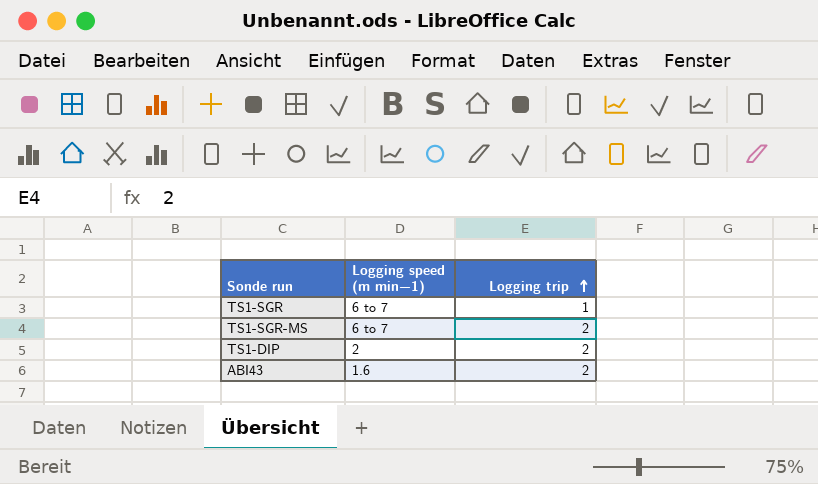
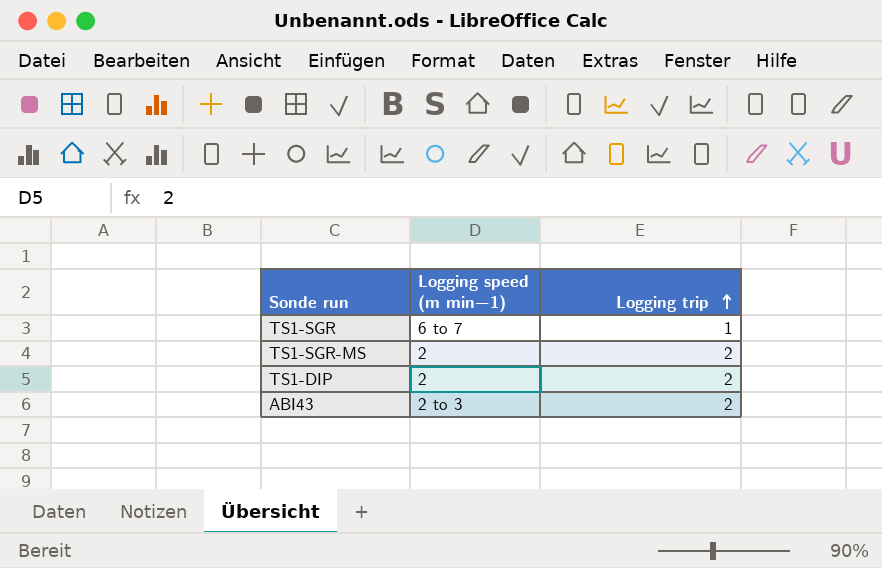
TS1-SGR-MS | Logging speed (m min−1): 6 to 7 -> 2
ABI43 | Logging speed (m min−1): 1.6 -> 2 to 3

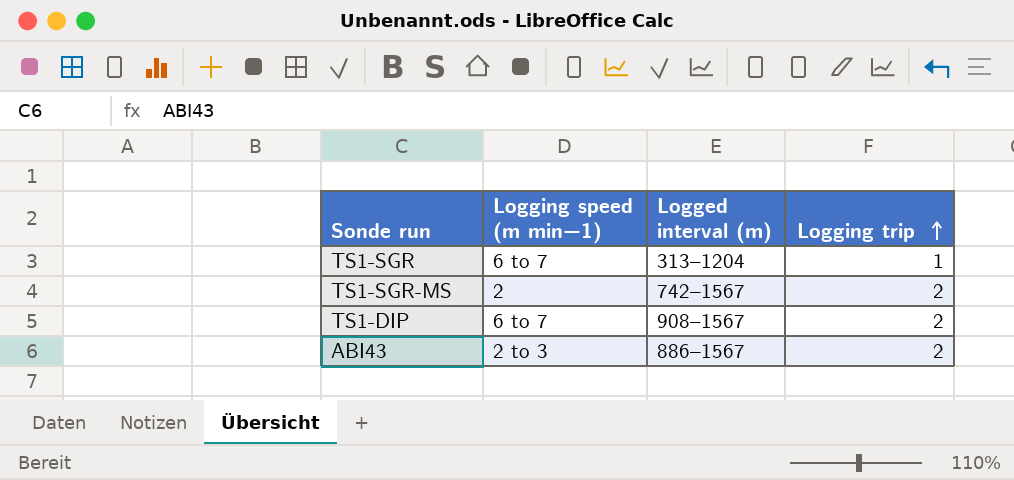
column Logged interval (m) | position: none -> 3
TS1-DIP | Logging speed (m min−1): 2 -> 6 to 7

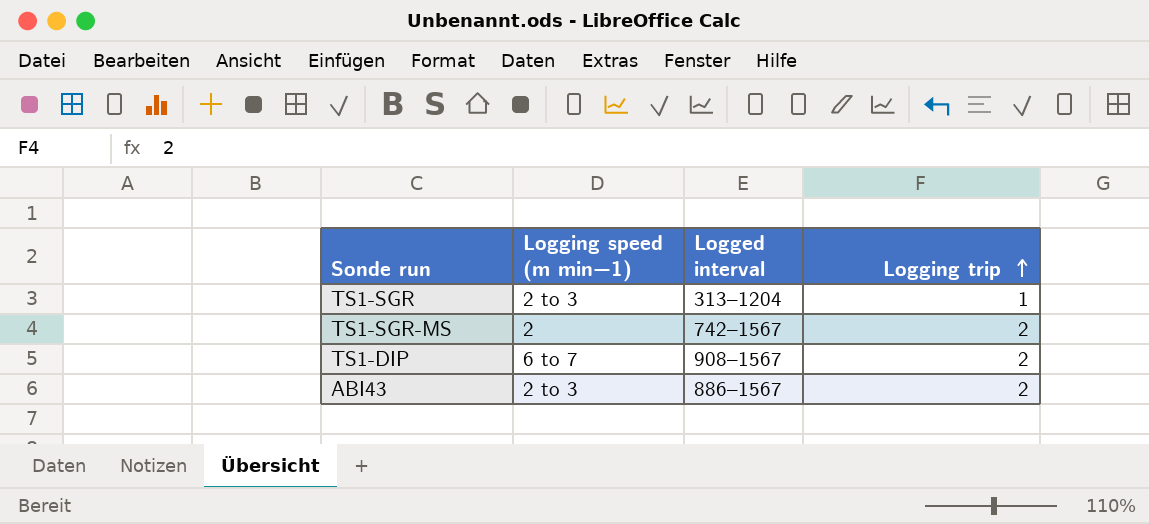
column name: Logged interval (m) -> Logged interval
TS1-SGR | Logging speed (m min−1): 6 to 7 -> 2 to 3

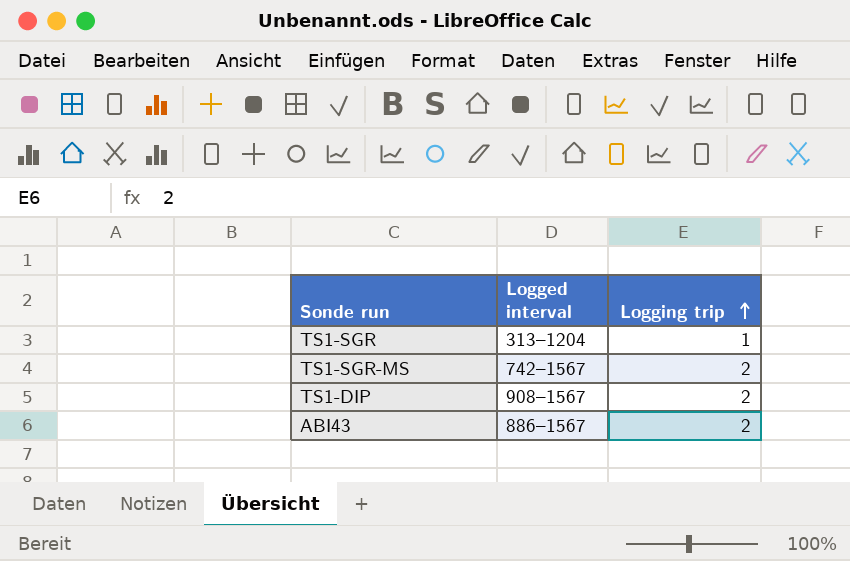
column Logging speed (m min−1) | position: 2 -> none

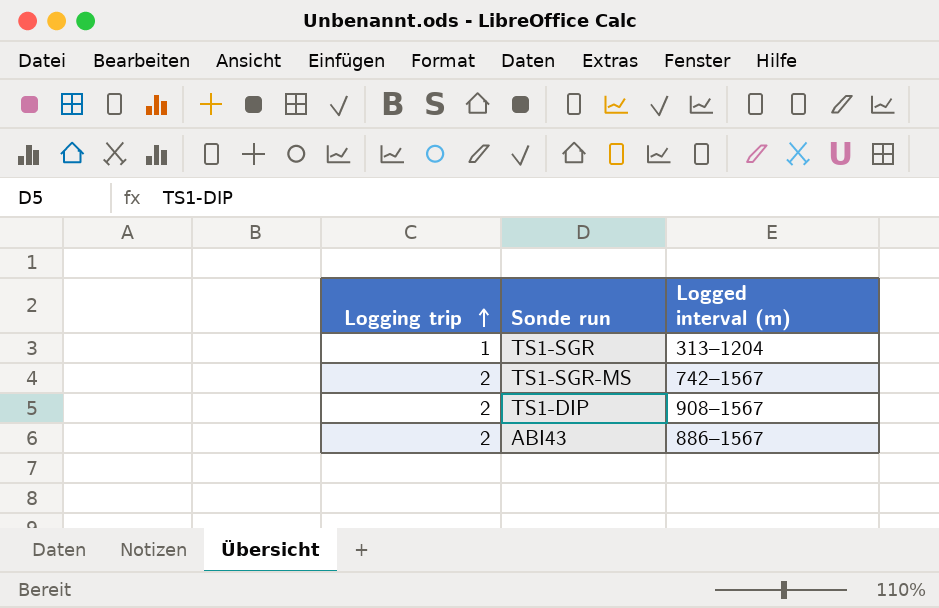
column Logging trip | position: 3 -> 1
column name: Logged interval -> Logged interval (m)

